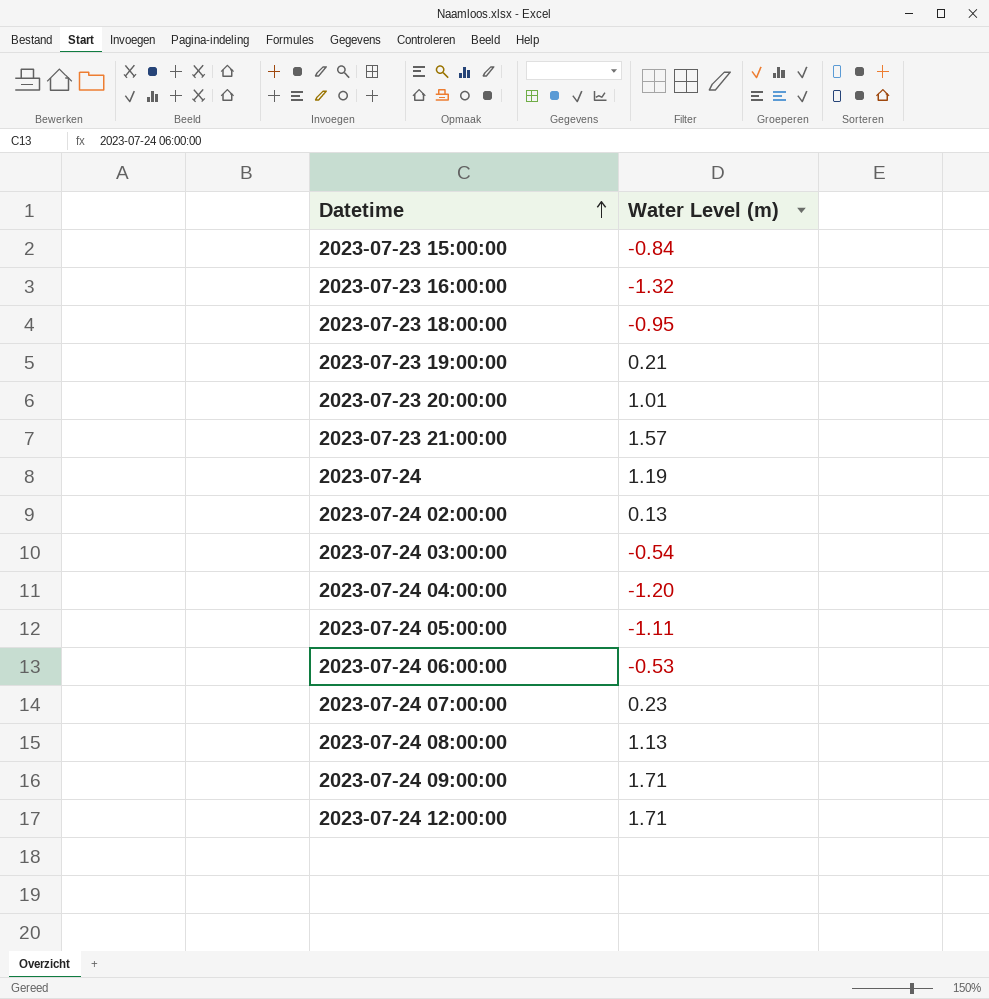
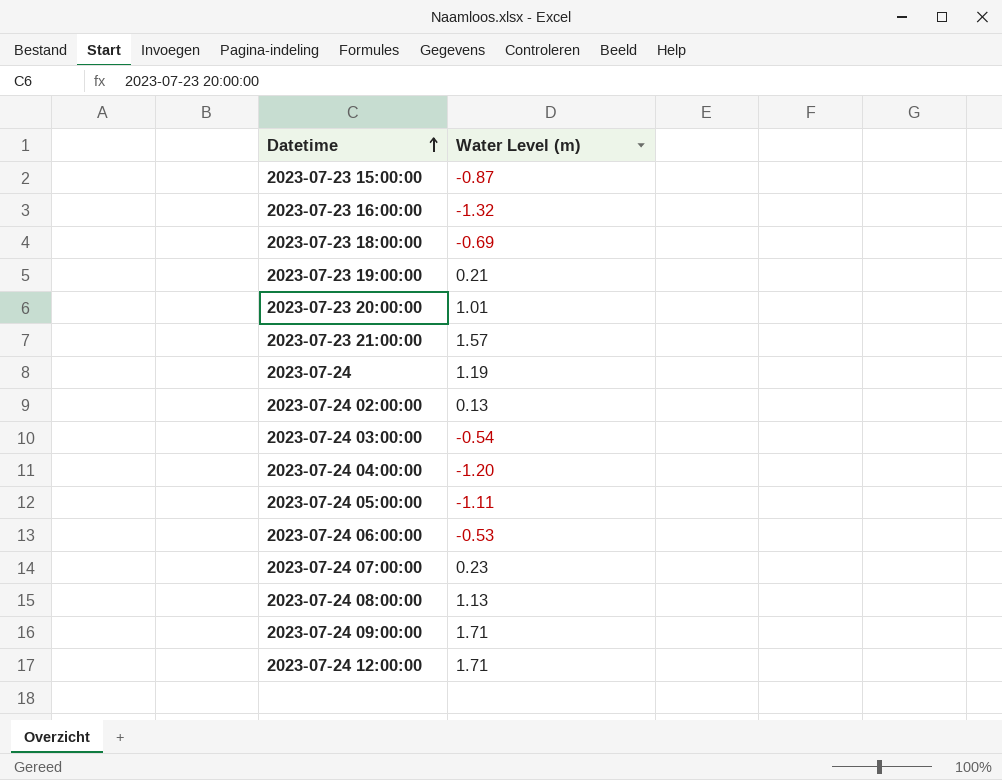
2023-07-23 15:00:00 | Water Level (m): -0.84 -> -0.87
2023-07-23 18:00:00 | Water Level (m): -0.95 -> -0.69

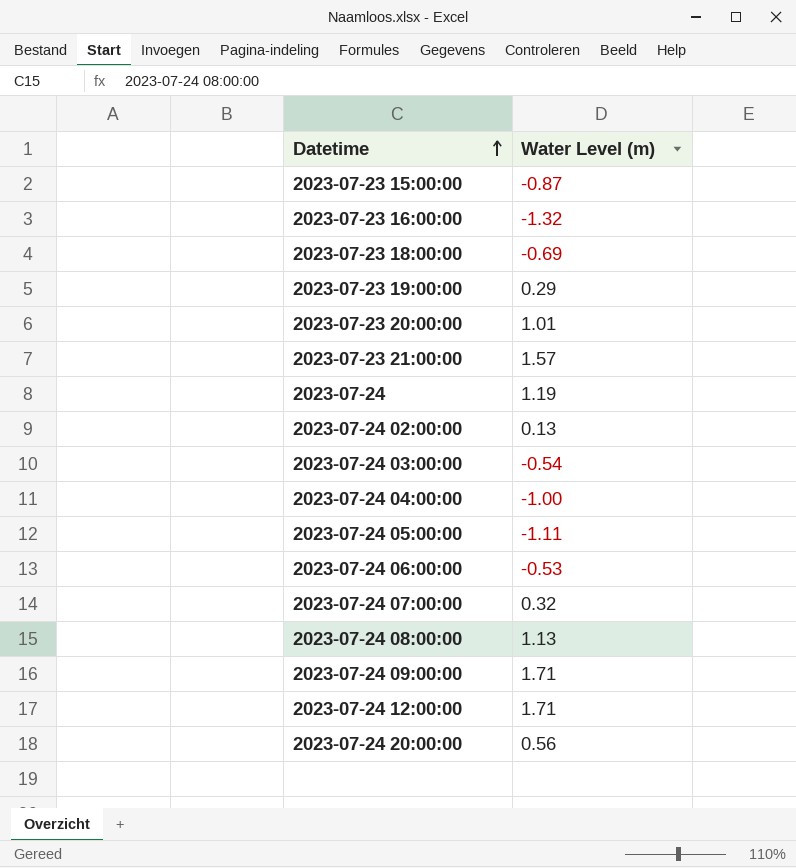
2023-07-23 19:00:00 | Water Level (m): 0.21 -> 0.29
2023-07-24 04:00:00 | Water Level (m): -1.20 -> -1.00
2023-07-24 07:00:00 | Water Level (m): 0.23 -> 0.32
row 2023-07-24 20:00:00: none -> 0.56

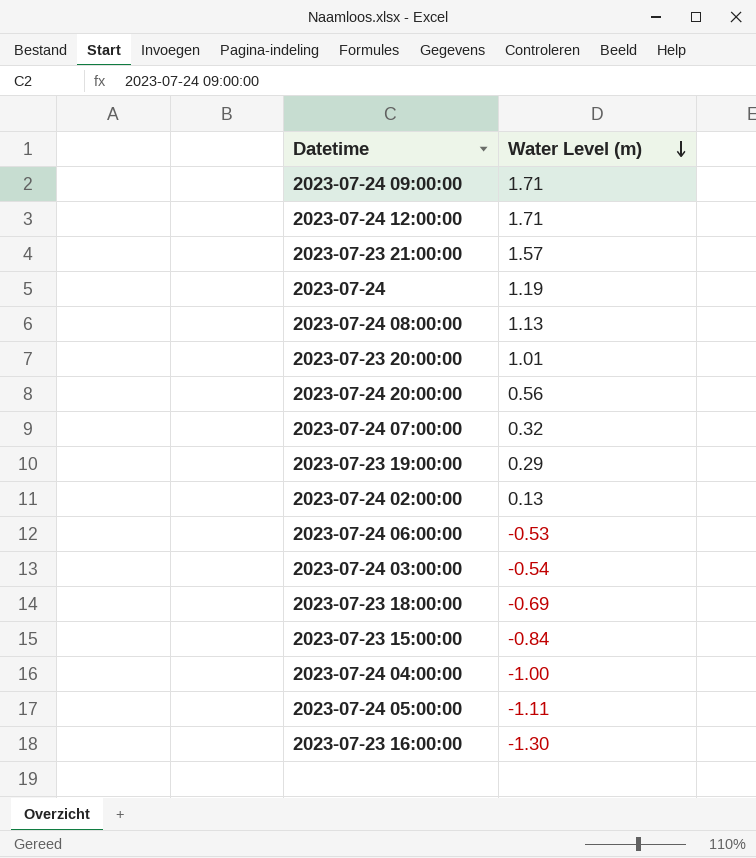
row order: Datetime ascending -> Water Level (m) descending
2023-07-23 15:00:00 | Water Level (m): -0.87 -> -0.84
2023-07-23 16:00:00 | Water Level (m): -1.32 -> -1.30

